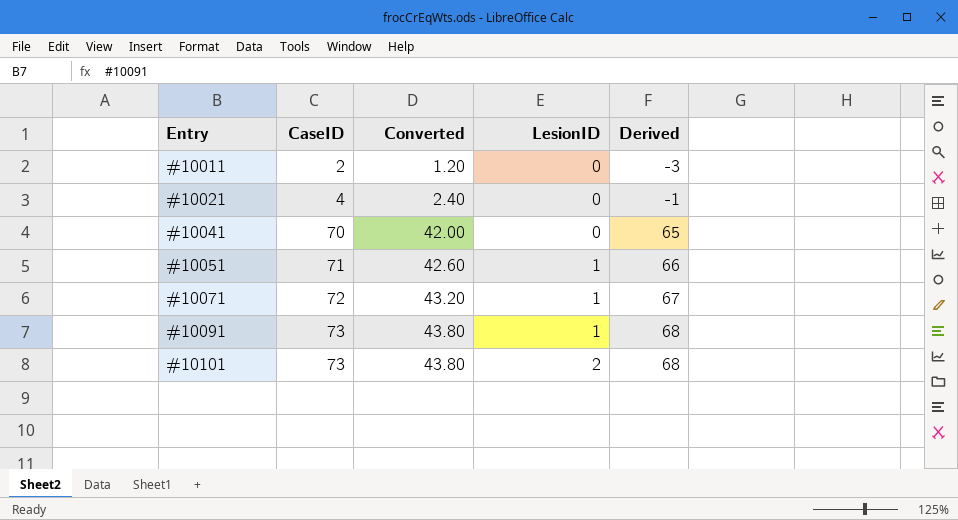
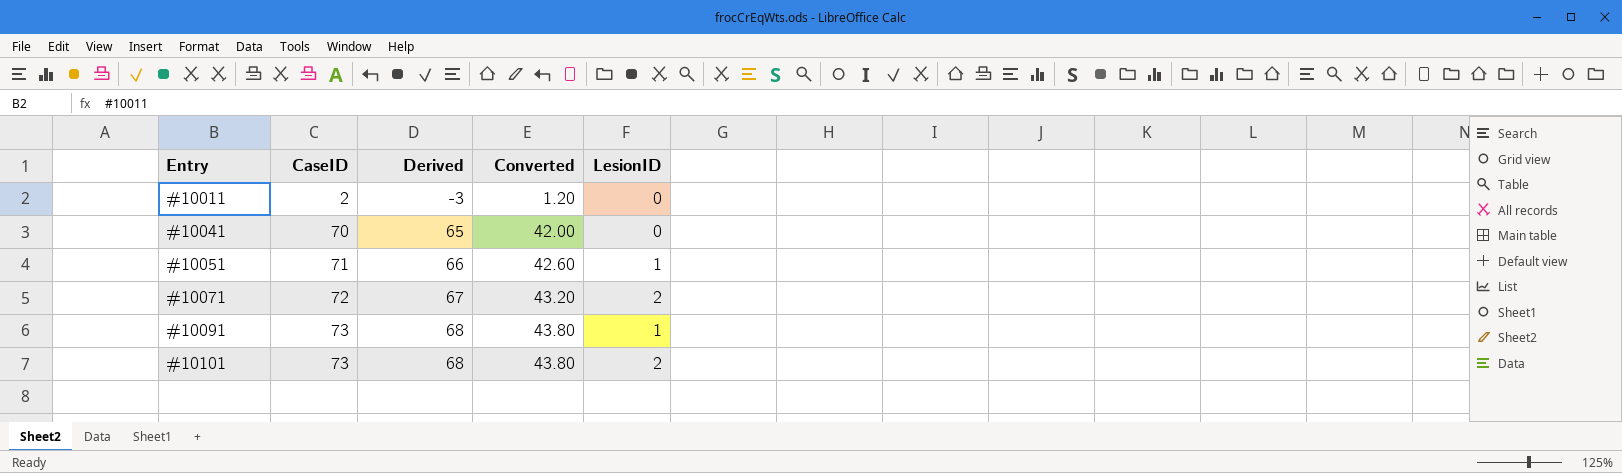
column Derived | position: 5 -> 3
row #10021: 4 | 2.40 | 0 | -1 -> none
#10071 | LesionID: 1 -> 2

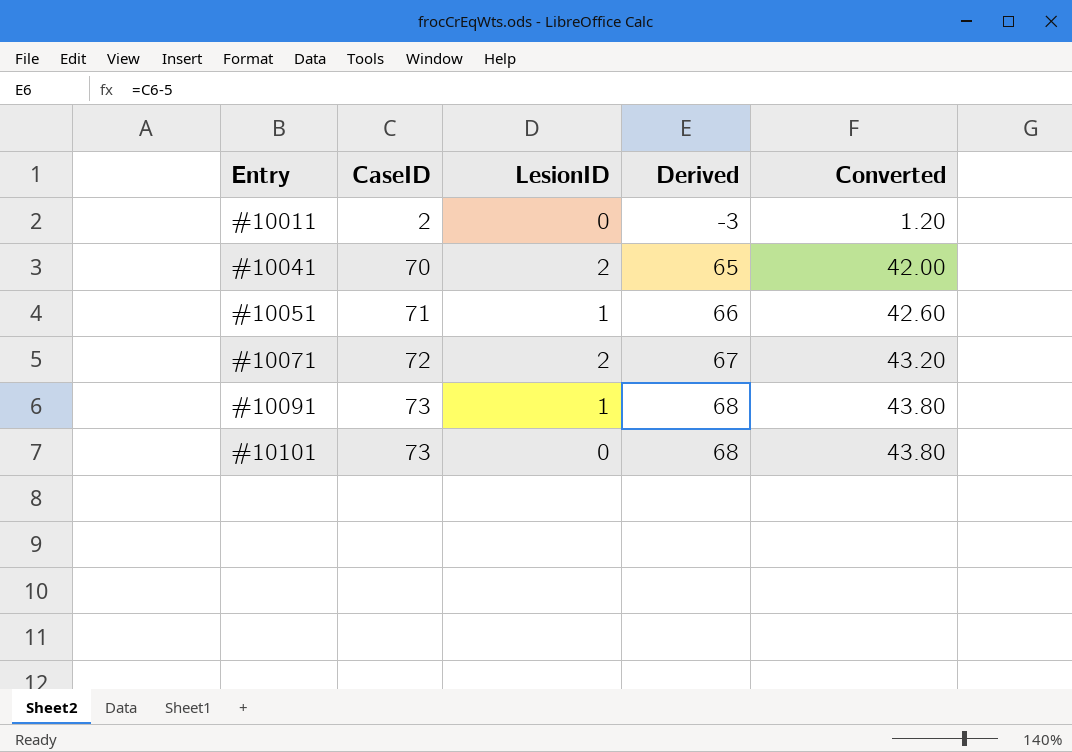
column LesionID | position: 5 -> 3
#10041 | LesionID: 0 -> 2
#10101 | LesionID: 2 -> 0

